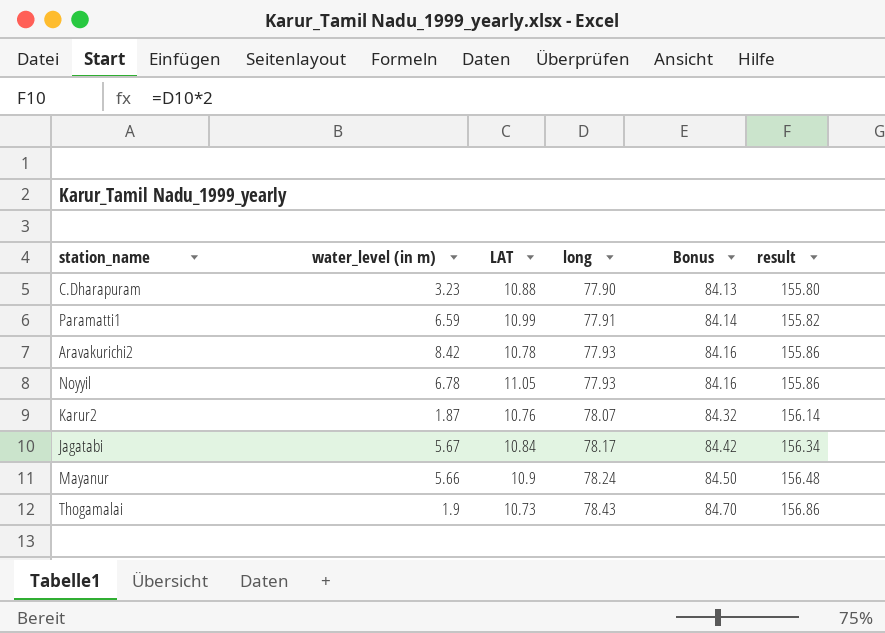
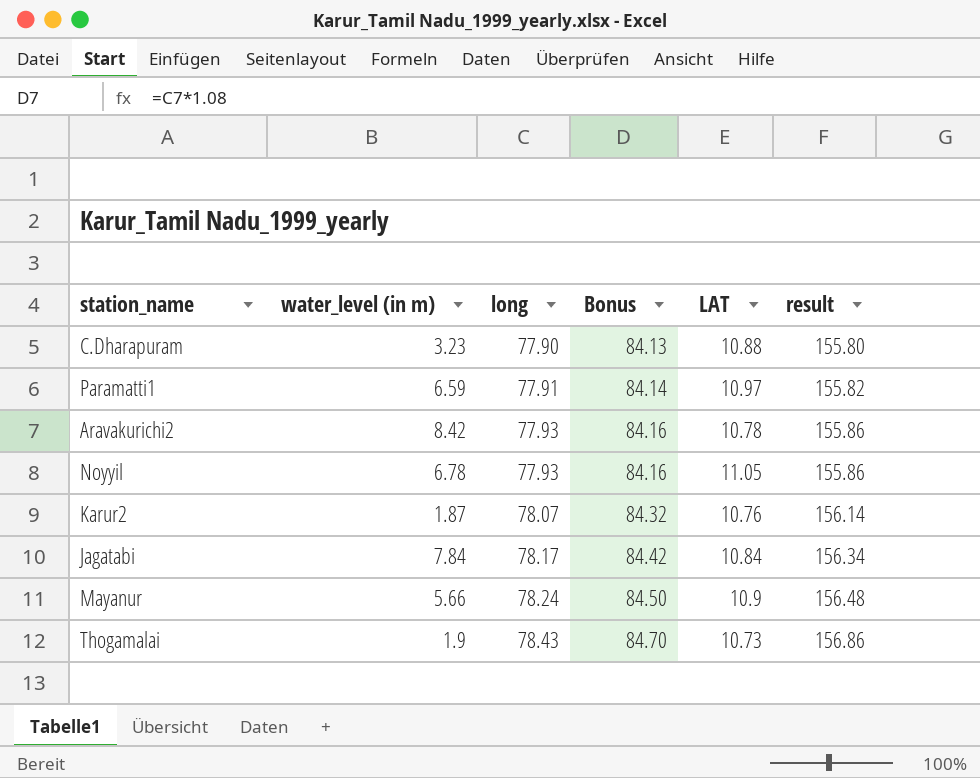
column LAT | position: 3 -> 5
Paramatti1 | LAT: 10.99 -> 10.97
Jagatabi | water_level (in m): 5.67 -> 7.84

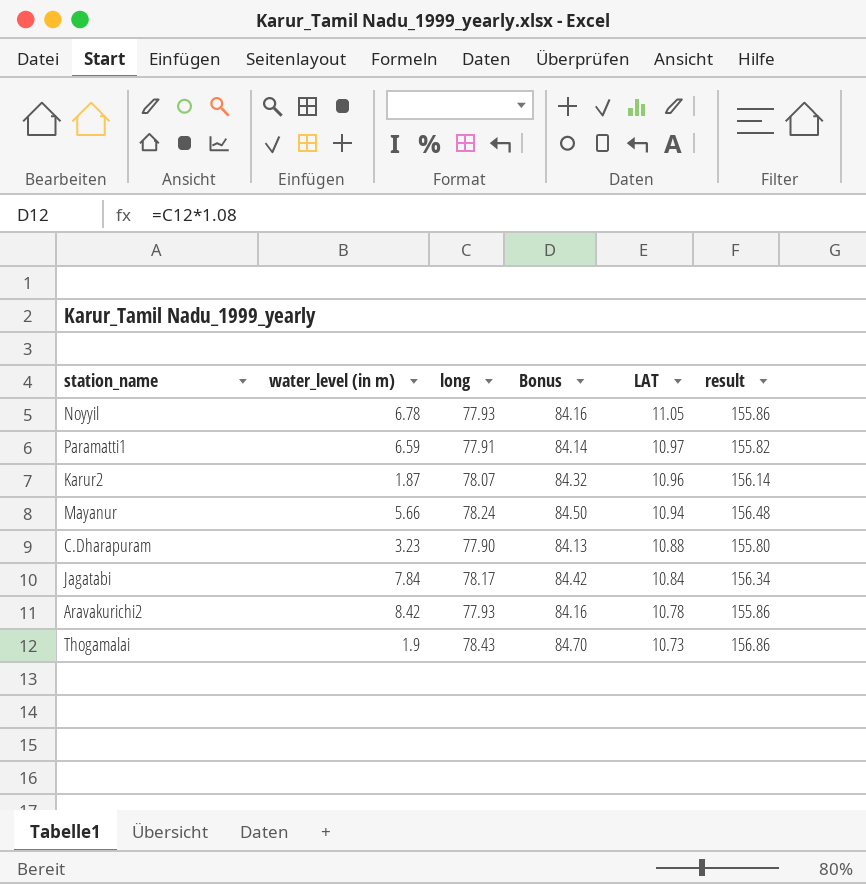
row order: long ascending -> LAT descending
Karur2 | LAT: 10.76 -> 10.96
Mayanur | LAT: 10.9 -> 10.94

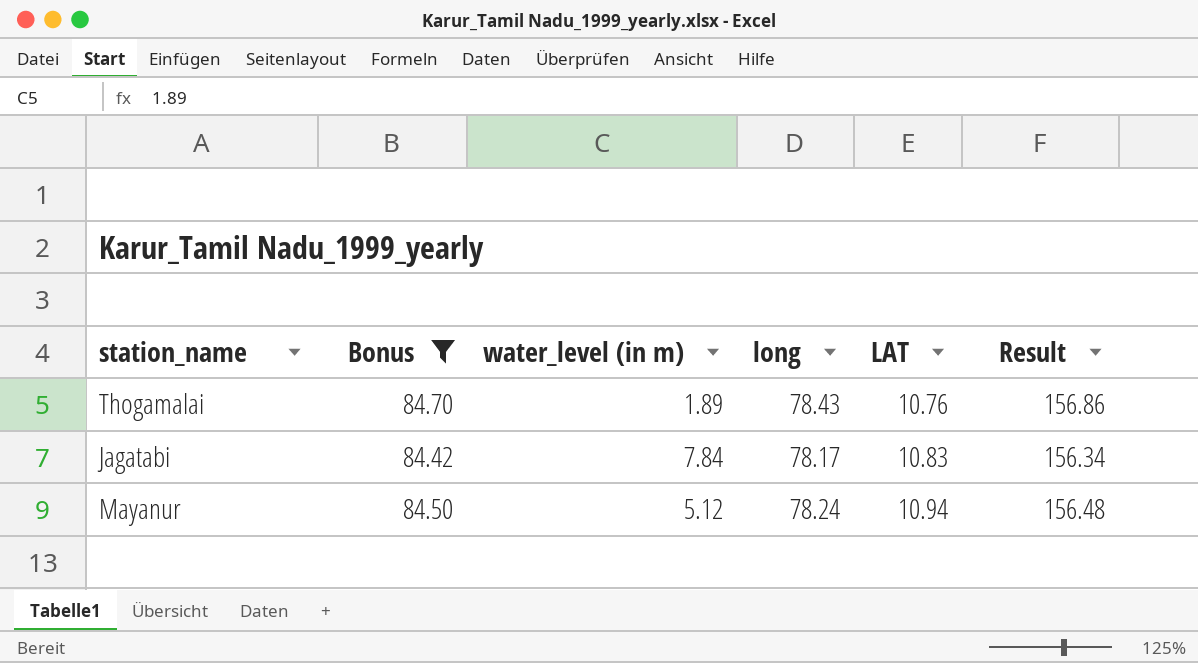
filter: none -> Bonus >= 84.42
row order: LAT descending -> LAT ascending
column Bonus | position: 4 -> 2
column name: result -> Result
Thogamalai | water_level (in m): 1.9 -> 1.89
Thogamalai | LAT: 10.73 -> 10.76
Jagatabi | LAT: 10.84 -> 10.83
Mayanur | water_level (in m): 5.66 -> 5.12

